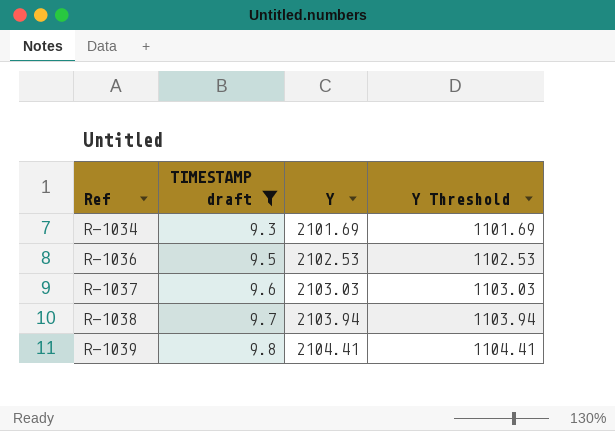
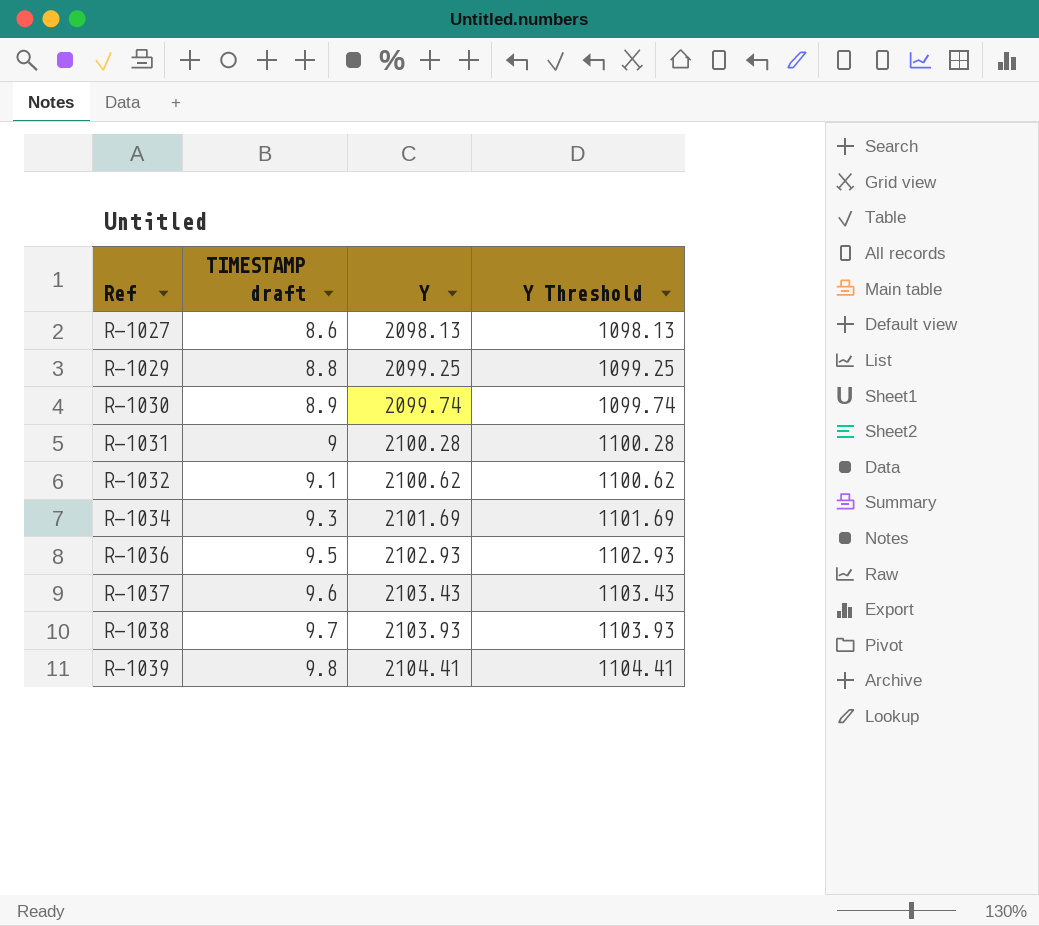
filter: TIMESTAMP draft >= 9.3 -> none
R-1036 | Y: 2102.53 -> 2102.93
R-1036 | Y Threshold: 1102.53 -> 1102.93
R-1037 | Y: 2103.03 -> 2103.43
R-1037 | Y Threshold: 1103.03 -> 1103.43
R-1038 | Y: 2103.94 -> 2103.93
R-1038 | Y Threshold: 1103.94 -> 1103.93

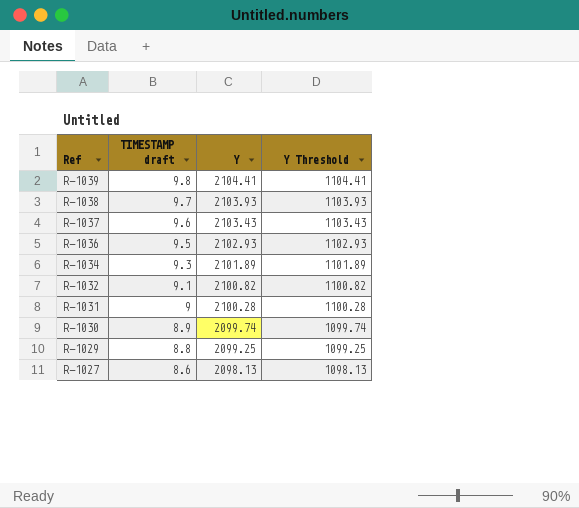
row order: Ref ascending -> Ref descending
R-1034 | Y: 2101.69 -> 2101.89
R-1034 | Y Threshold: 1101.69 -> 1101.89
R-1032 | Y: 2100.62 -> 2100.82
R-1032 | Y Threshold: 1100.62 -> 1100.82

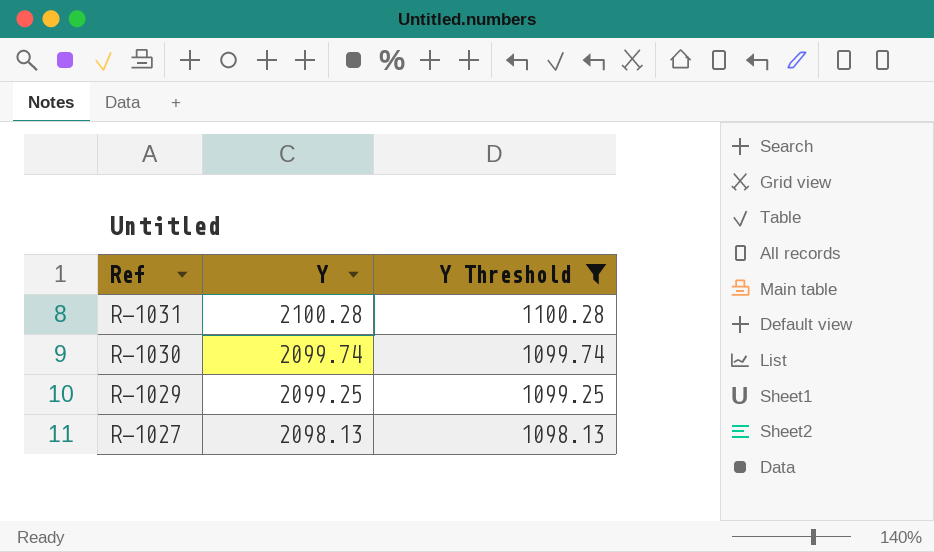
filter: none -> Y Threshold <= 1100.28
column TIMESTAMP draft | position: 2 -> none

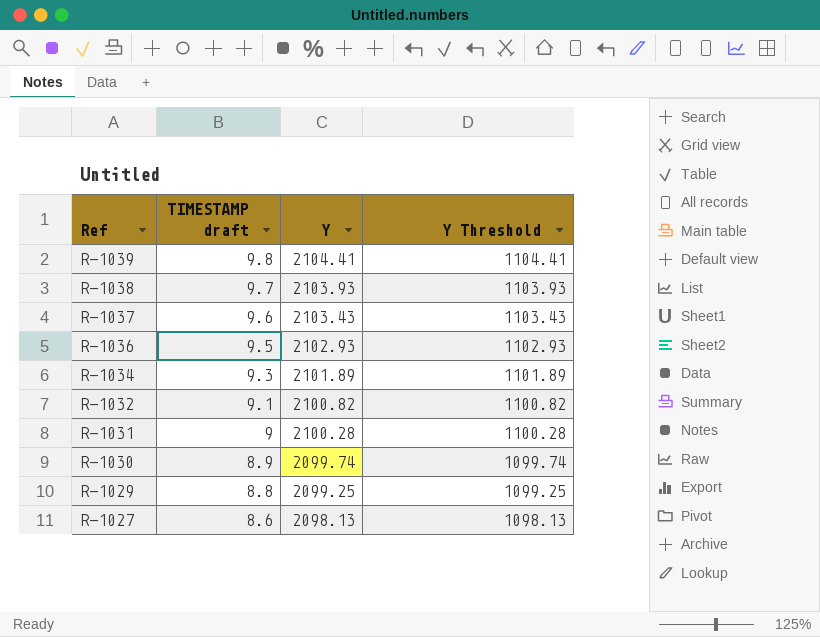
filter: Y Threshold <= 1100.28 -> none
column TIMESTAMP draft | position: none -> 2

